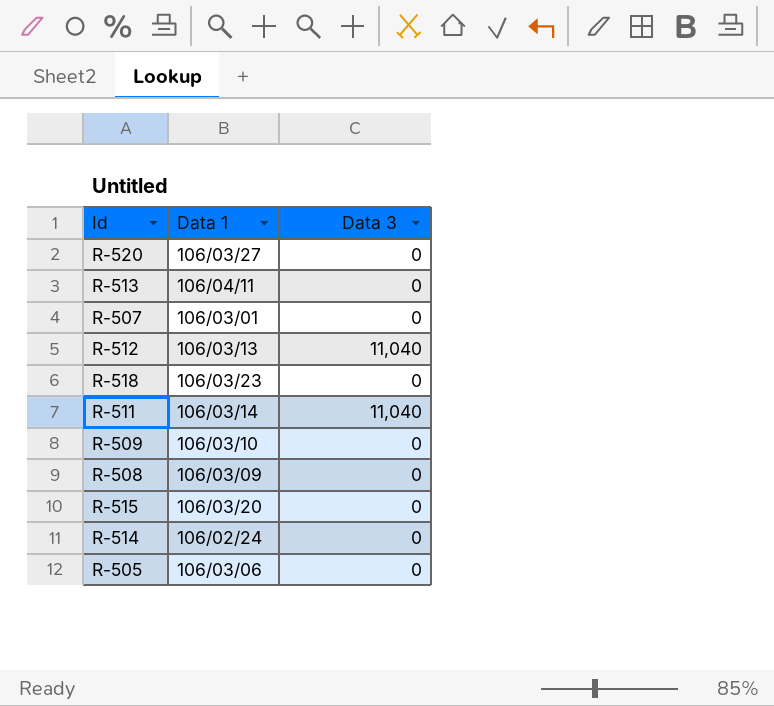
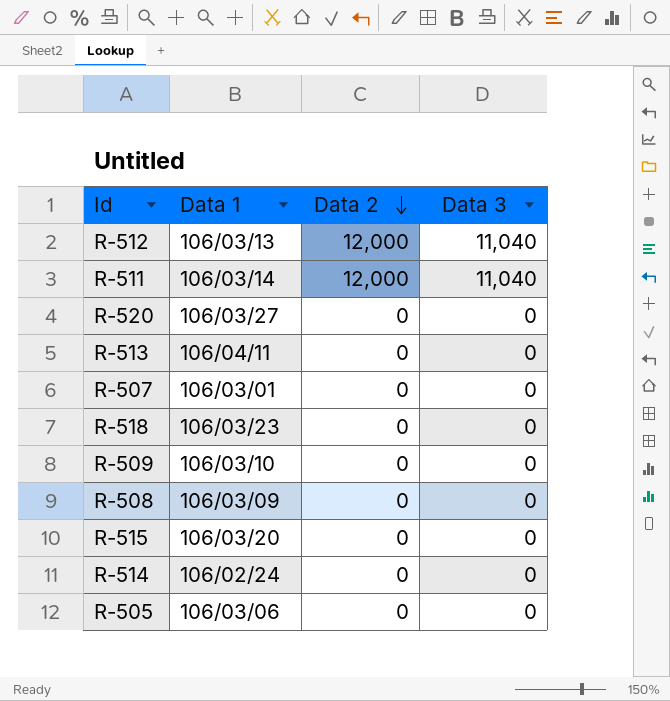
row order: none -> Data 2 descending
column Data 2 | position: none -> 3

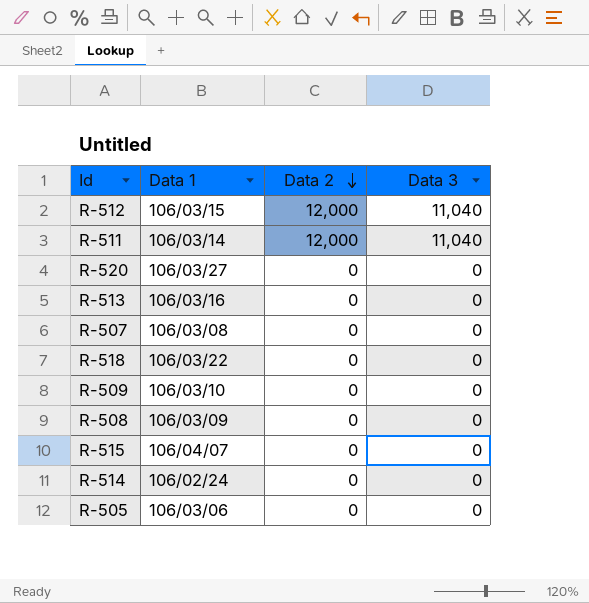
R-512 | Data 1: 106/03/13 -> 106/03/15
R-513 | Data 1: 106/04/11 -> 106/03/16
R-507 | Data 1: 106/03/01 -> 106/03/08
R-518 | Data 1: 106/03/23 -> 106/03/22
R-515 | Data 1: 106/03/20 -> 106/04/07

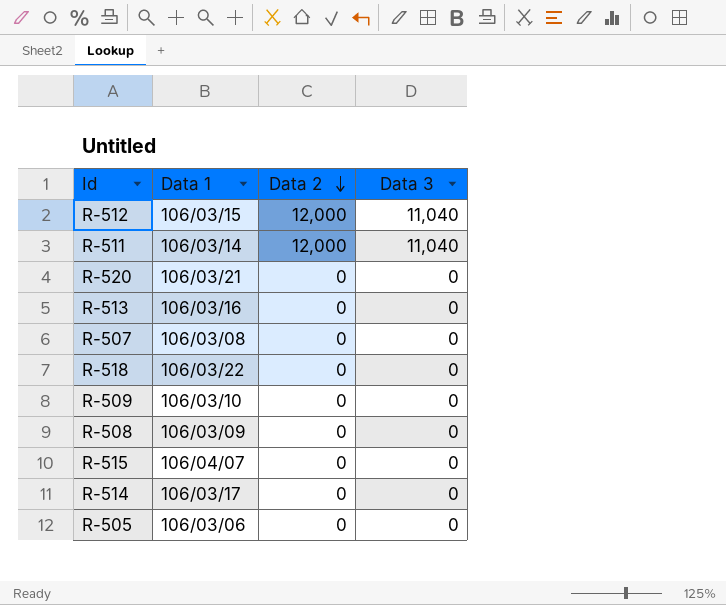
R-520 | Data 1: 106/03/27 -> 106/03/21
R-514 | Data 1: 106/02/24 -> 106/03/17

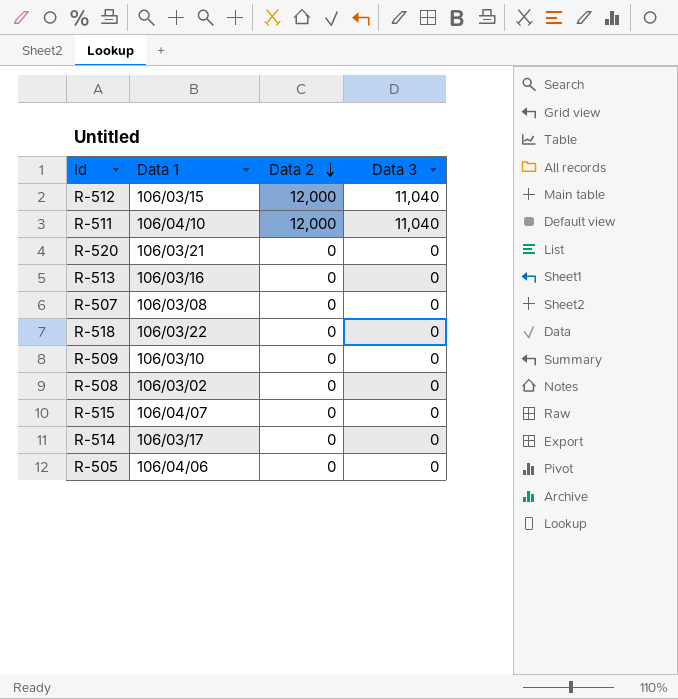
R-511 | Data 1: 106/03/14 -> 106/04/10
R-508 | Data 1: 106/03/09 -> 106/03/02
R-505 | Data 1: 106/03/06 -> 106/04/06

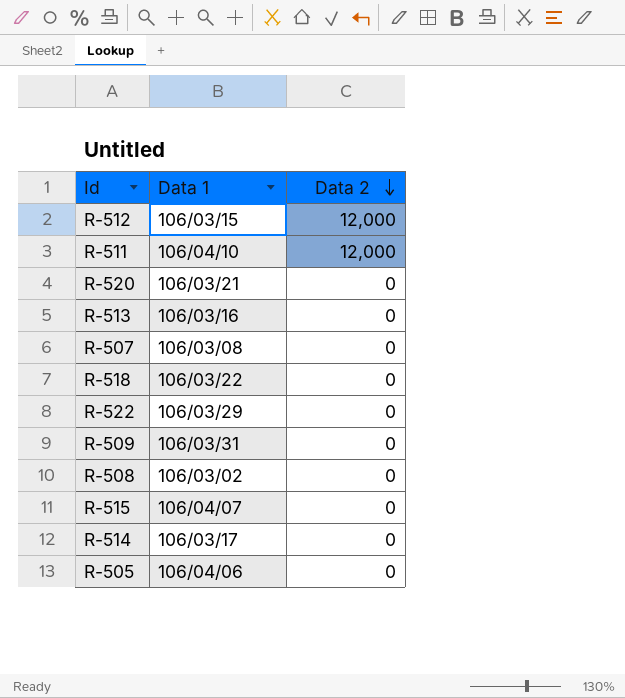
column Data 3 | position: 4 -> none
row R-522: none -> 106/03/29 | 0
R-509 | Data 1: 106/03/10 -> 106/03/31

